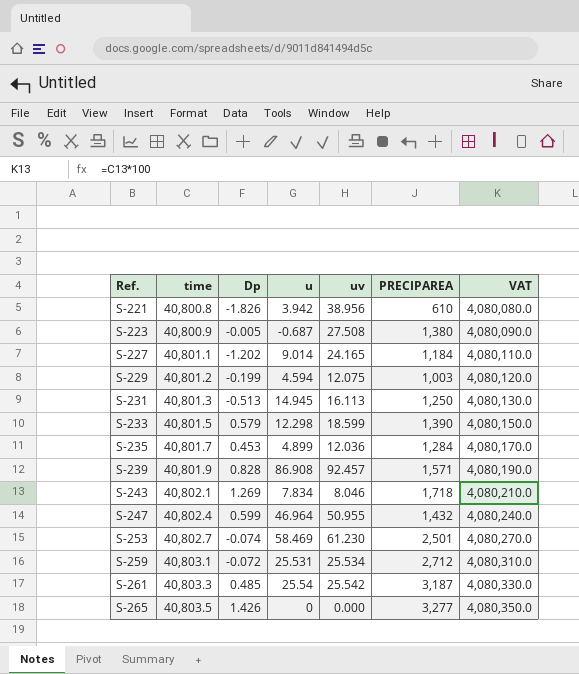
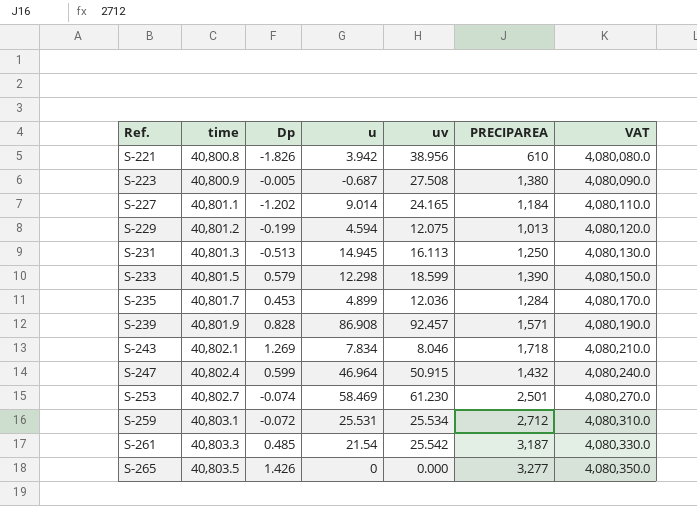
S-229 | PRECIPAREA: 1,003 -> 1,013
S-247 | uv: 50.955 -> 50.915
S-261 | u: 25.54 -> 21.54

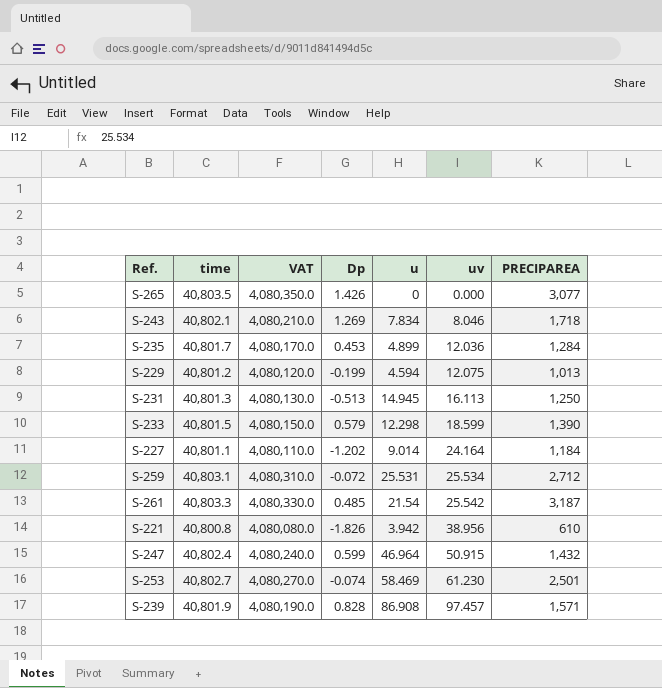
row order: Ref. ascending -> uv ascending
column VAT | position: 7 -> 3
row S-223: 40,800.9 | -0.005 | -0.687 | 27.508 | 1,380 | 4,080,090.0 -> none
S-265 | PRECIPAREA: 3,277 -> 3,077
S-227 | uv: 24.165 -> 24.164
S-239 | uv: 92.457 -> 97.457

